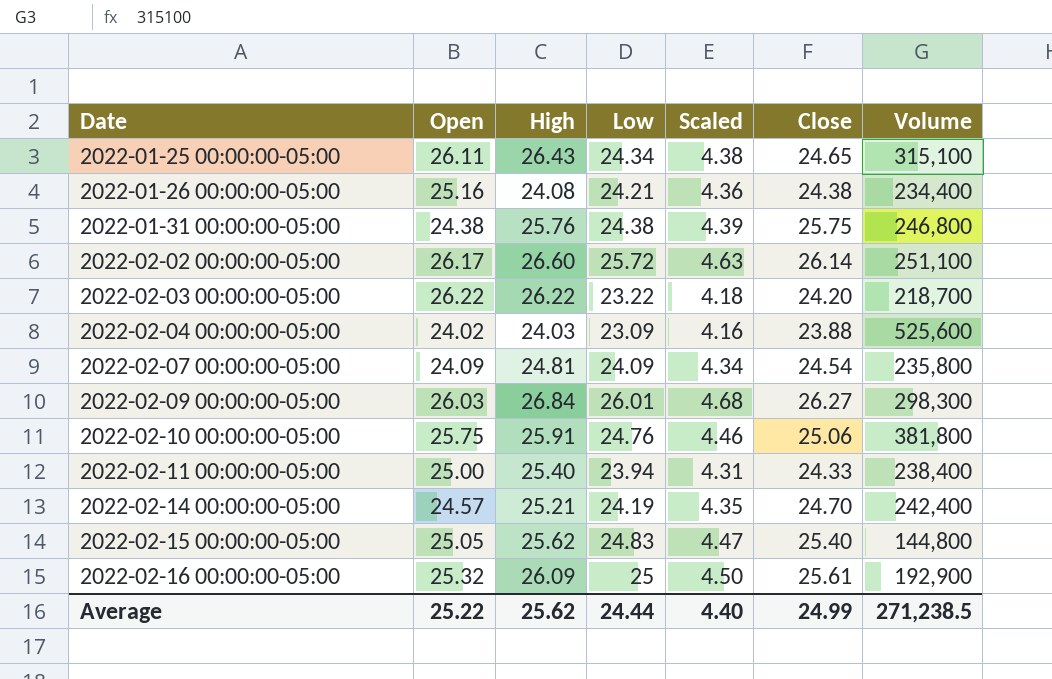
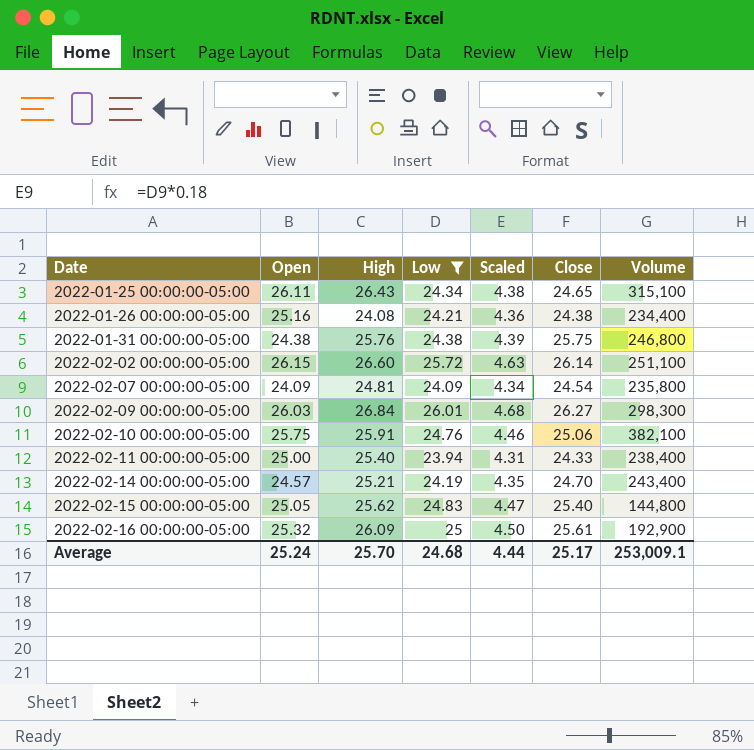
filter: none -> Low >= 23.94
2022-02-02 00:00:00-05:00 | Open: 26.17 -> 26.15
2022-02-10 00:00:00-05:00 | Volume: 381,800 -> 382,100
2022-02-14 00:00:00-05:00 | Volume: 242,400 -> 243,400
Average | Open: 25.22 -> 25.24
Average | High: 25.62 -> 25.70
Average | Low: 24.44 -> 24.68
Average | Scaled: 4.40 -> 4.44
Average | Close: 24.99 -> 25.17
Average | Volume: 271,238.5 -> 253,009.1

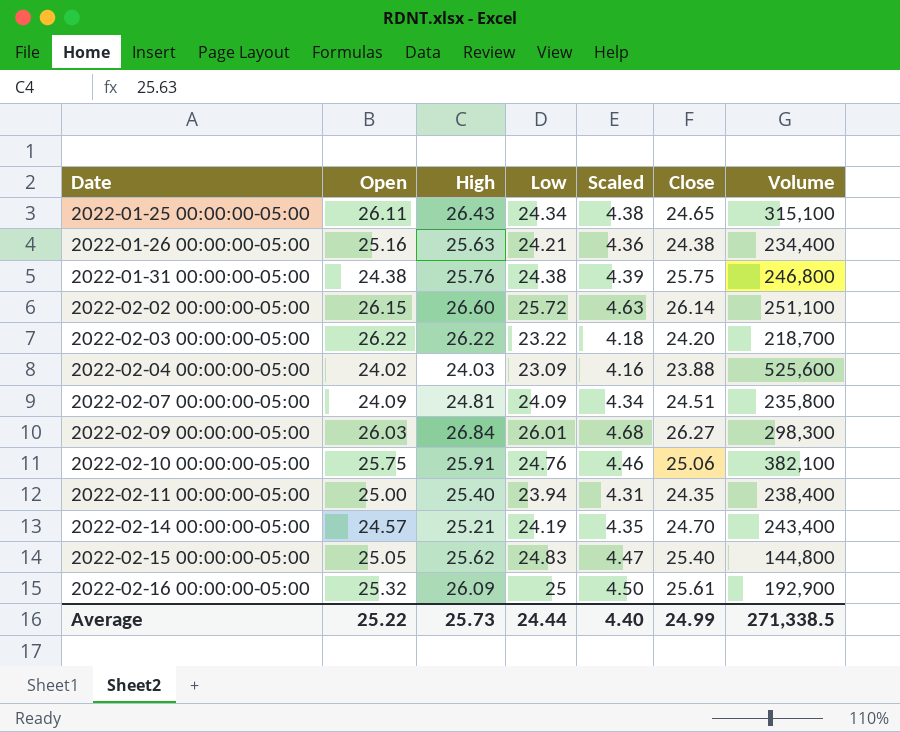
filter: Low >= 23.94 -> none
2022-01-26 00:00:00-05:00 | High: 24.08 -> 25.63
2022-02-07 00:00:00-05:00 | Close: 24.54 -> 24.51
2022-02-11 00:00:00-05:00 | Close: 24.33 -> 24.35
Average | Open: 25.24 -> 25.22
Average | High: 25.70 -> 25.73
Average | Low: 24.68 -> 24.44
Average | Scaled: 4.44 -> 4.40
Average | Close: 25.17 -> 24.99
Average | Volume: 253,009.1 -> 271,338.5

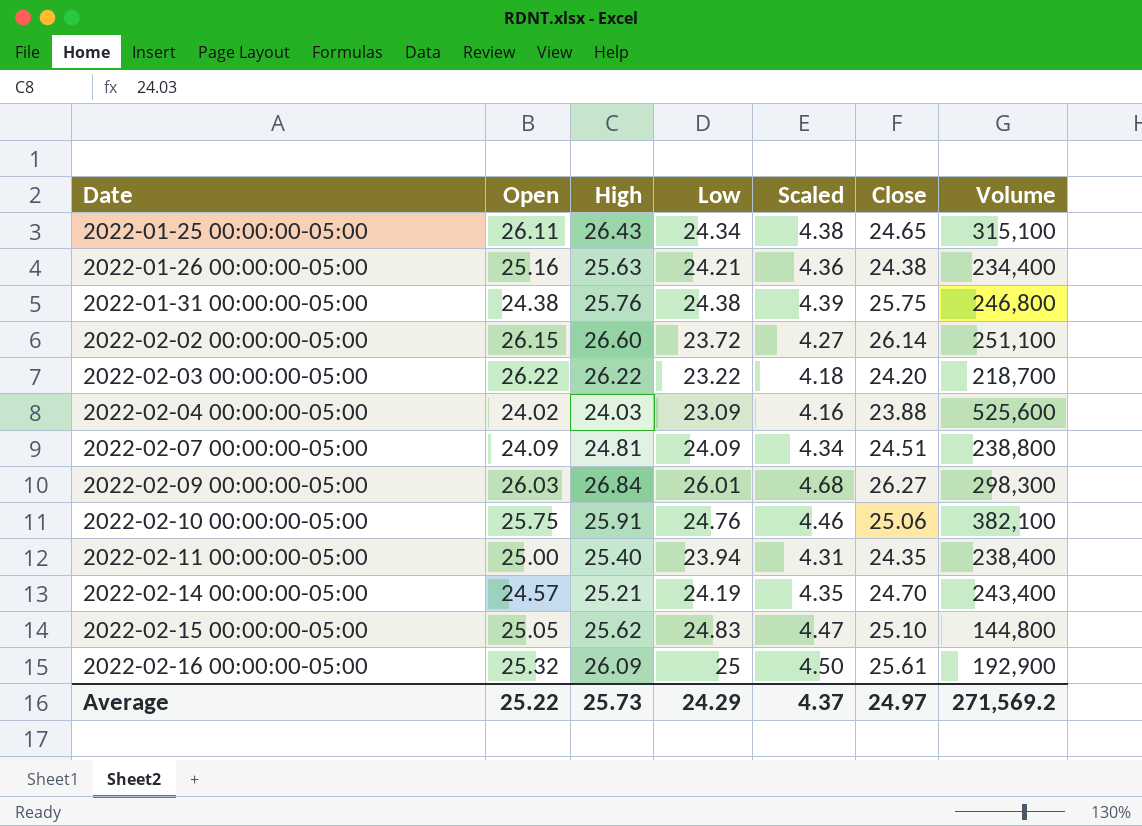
2022-02-02 00:00:00-05:00 | Low: 25.72 -> 23.72
2022-02-02 00:00:00-05:00 | Scaled: 4.63 -> 4.27
2022-02-07 00:00:00-05:00 | Volume: 235,800 -> 238,800
2022-02-15 00:00:00-05:00 | Close: 25.40 -> 25.10
Average | Low: 24.44 -> 24.29
Average | Scaled: 4.40 -> 4.37
Average | Close: 24.99 -> 24.97
Average | Volume: 271,338.5 -> 271,569.2

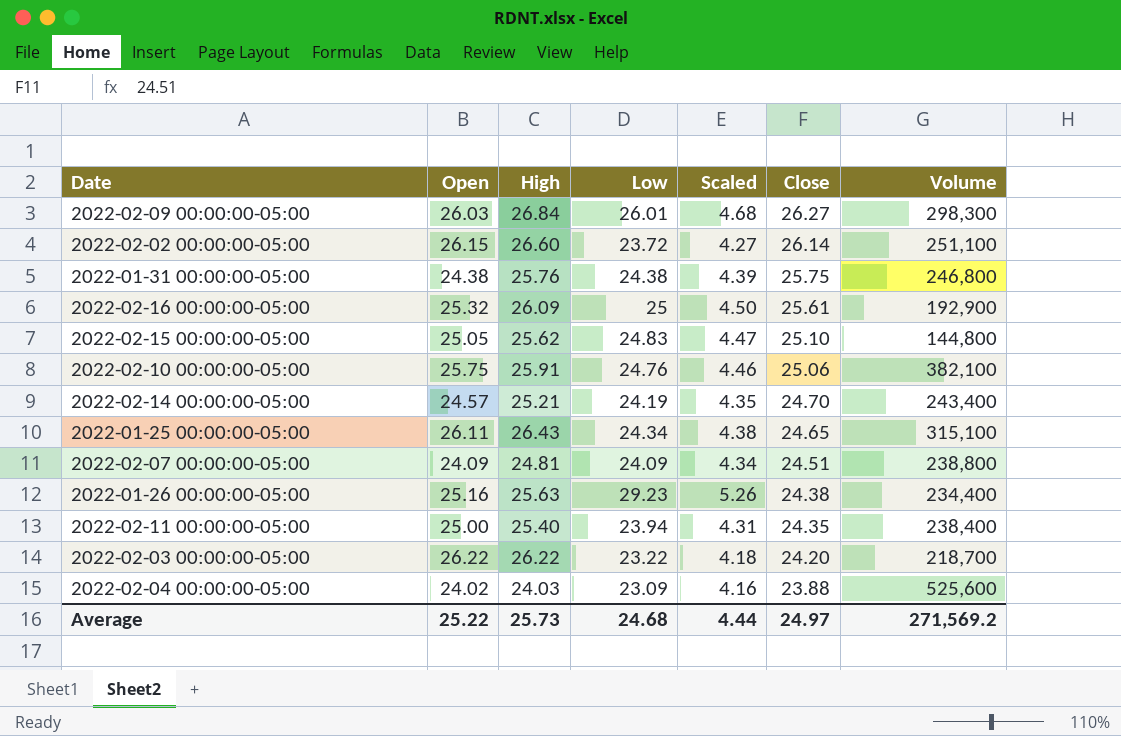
row order: Date ascending -> Close descending
2022-01-26 00:00:00-05:00 | Low: 24.21 -> 29.23
2022-01-26 00:00:00-05:00 | Scaled: 4.36 -> 5.26
Average | Low: 24.29 -> 24.68
Average | Scaled: 4.37 -> 4.44

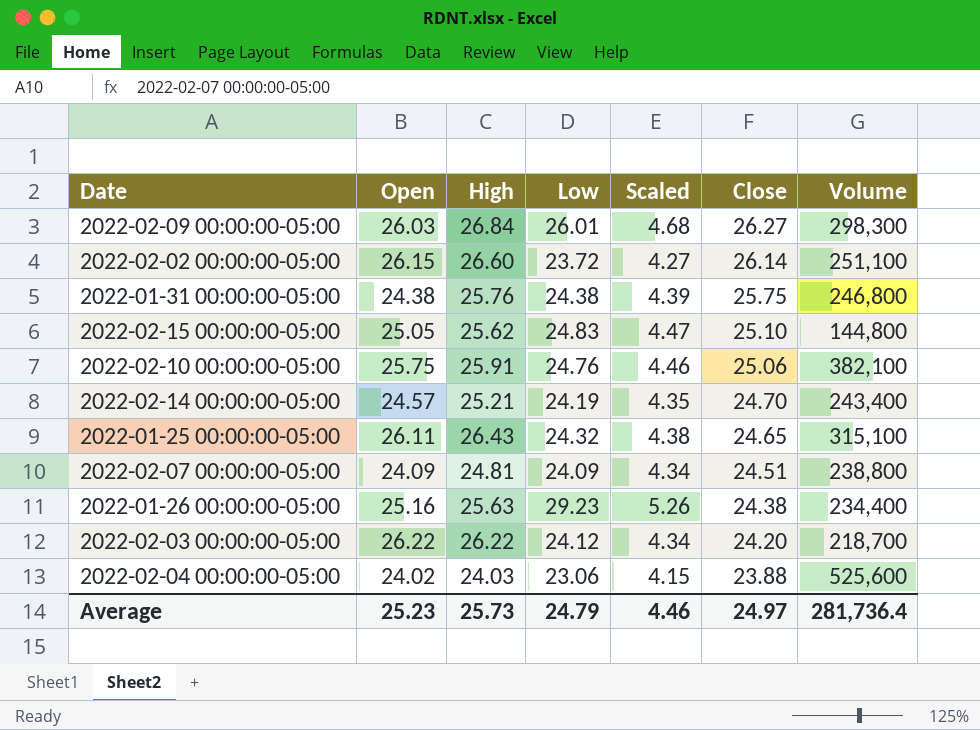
row 2022-02-16 00:00:00-05:00: 25.32 | 26.09 | 25 | 4.50 | 25.61 | 192,900 -> none
row 2022-02-11 00:00:00-05:00: 25.00 | 25.40 | 23.94 | 4.31 | 24.35 | 238,400 -> none
2022-01-25 00:00:00-05:00 | Low: 24.34 -> 24.32
2022-02-03 00:00:00-05:00 | Low: 23.22 -> 24.12
2022-02-03 00:00:00-05:00 | Scaled: 4.18 -> 4.34
2022-02-04 00:00:00-05:00 | Low: 23.09 -> 23.06
2022-02-04 00:00:00-05:00 | Scaled: 4.16 -> 4.15
Average | Open: 25.22 -> 25.23
Average | Low: 24.68 -> 24.79
Average | Scaled: 4.44 -> 4.46
Average | Volume: 271,569.2 -> 281,736.4

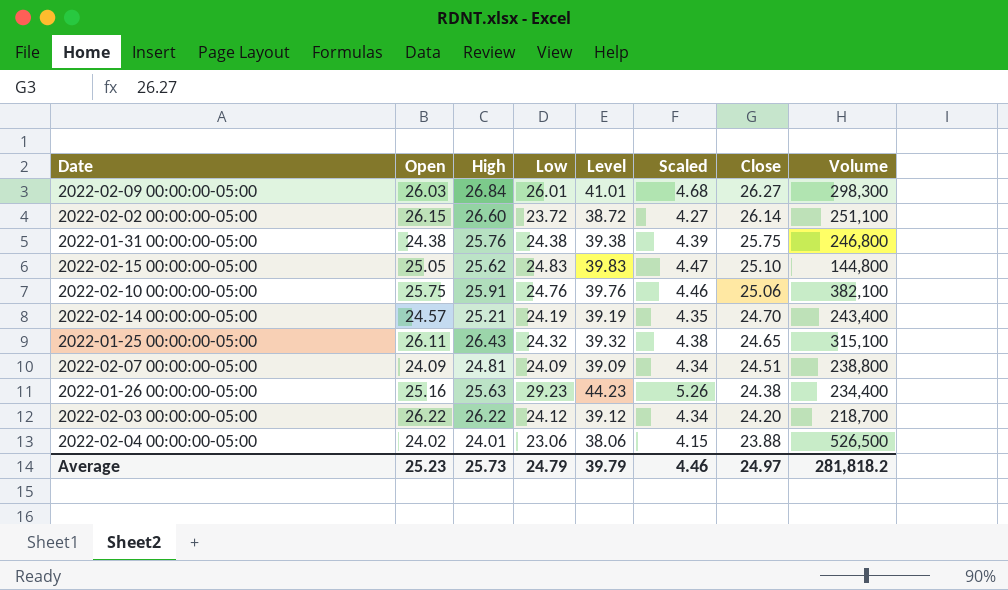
column Level | formula: none -> [Low] + 15
2022-02-04 00:00:00-05:00 | High: 24.03 -> 24.01
2022-02-04 00:00:00-05:00 | Volume: 525,600 -> 526,500
Average | Volume: 281,736.4 -> 281,818.2

